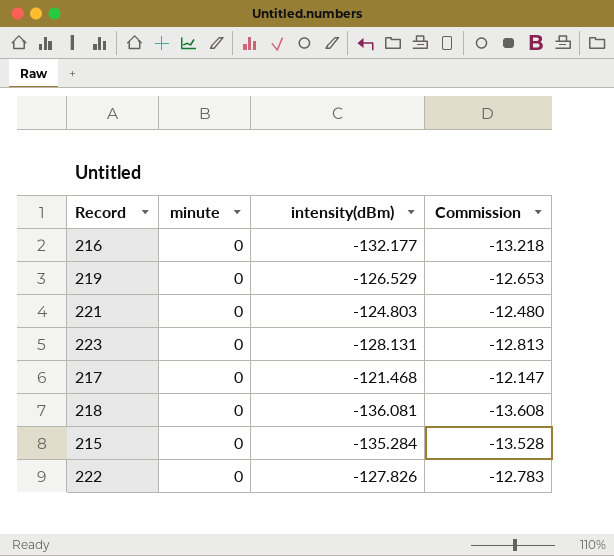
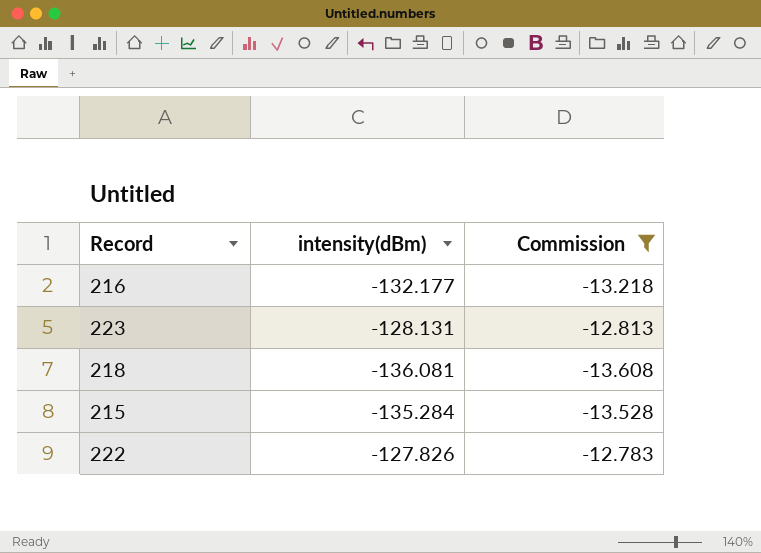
filter: none -> Commission <= -12.783
column minute | position: 2 -> none

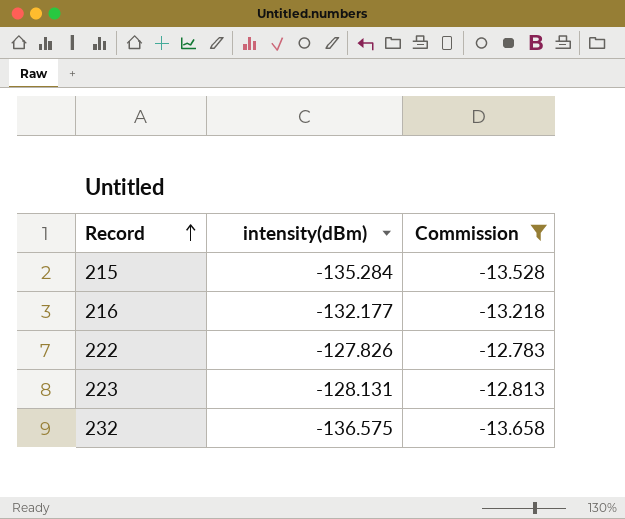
row order: none -> Record ascending
row 218: -136.081 | -13.608 -> none
row 232: none -> -136.575 | -13.658

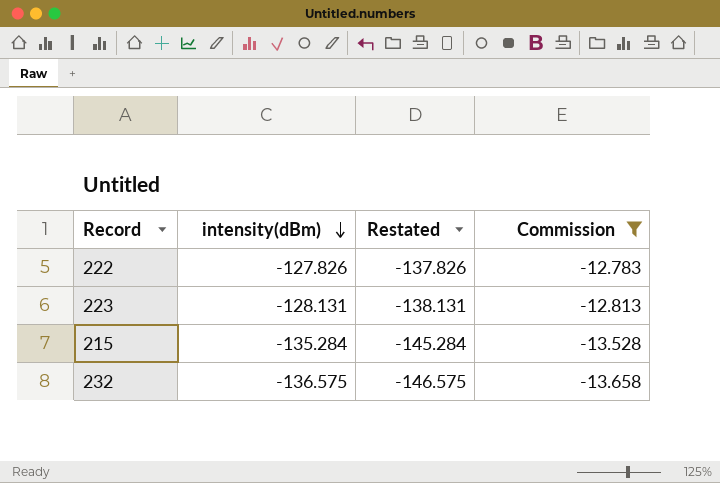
row order: Record ascending -> intensity(dBm) descending
column Restated | formula: none -> [intensity(dBm)] - 10
row 216: -132.177 | -13.218 -> none

